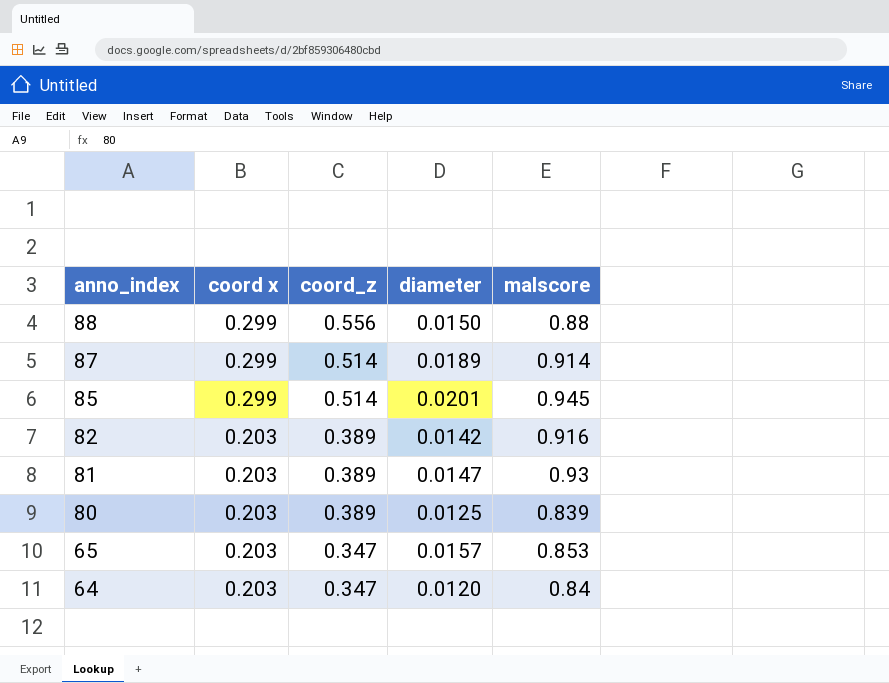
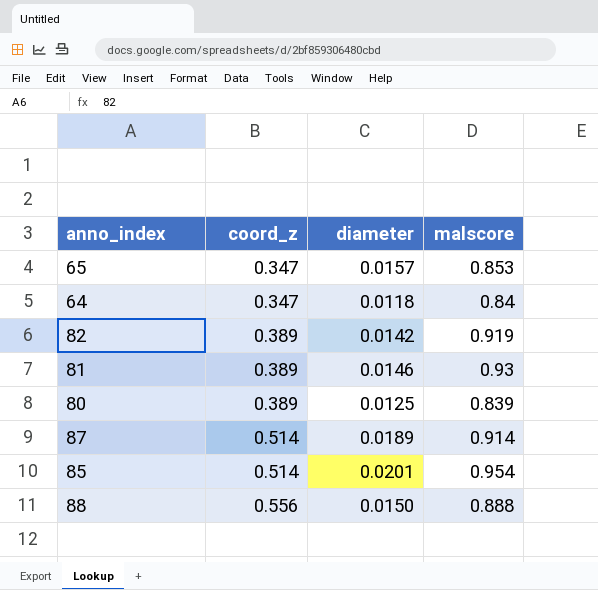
row order: anno_index descending -> coord_z ascending
column coord x | position: 2 -> none
64 | diameter: 0.0120 -> 0.0118
82 | malscore: 0.916 -> 0.919
81 | diameter: 0.0147 -> 0.0146
85 | malscore: 0.945 -> 0.954
88 | malscore: 0.88 -> 0.888

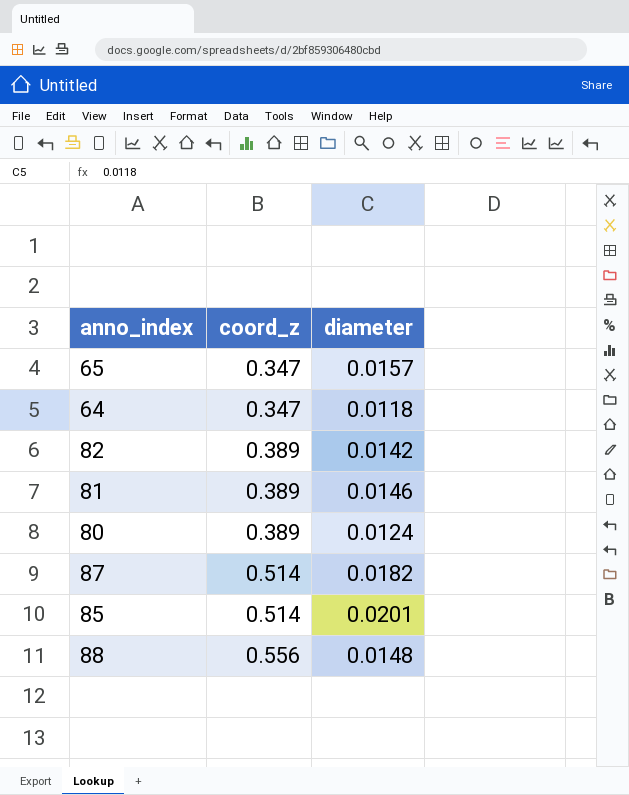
column malscore | position: 4 -> none
80 | diameter: 0.0125 -> 0.0124
87 | diameter: 0.0189 -> 0.0182
88 | diameter: 0.0150 -> 0.0148

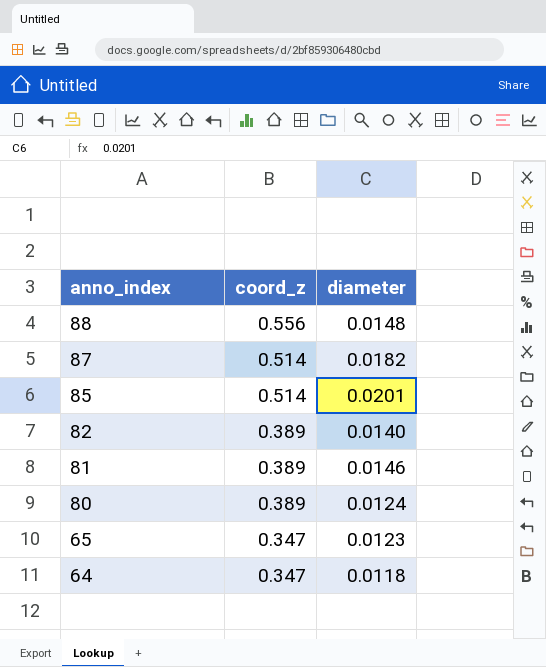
row order: coord_z ascending -> anno_index descending
82 | diameter: 0.0142 -> 0.0140
65 | diameter: 0.0157 -> 0.0123

